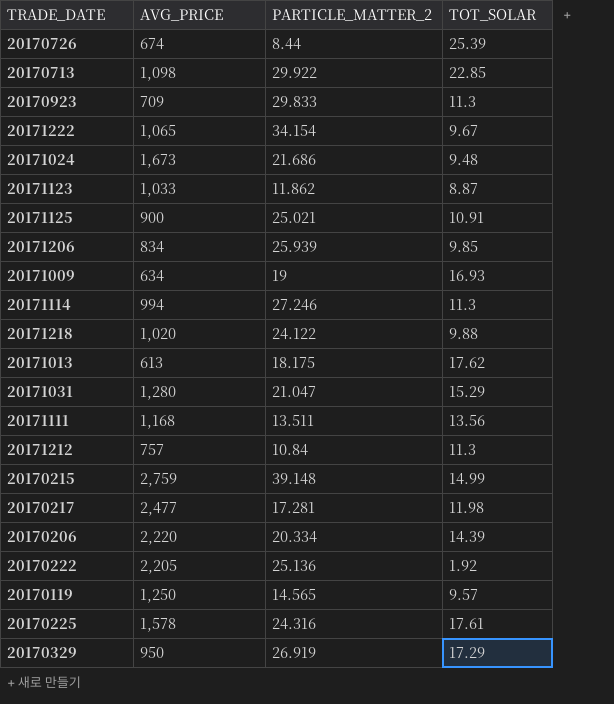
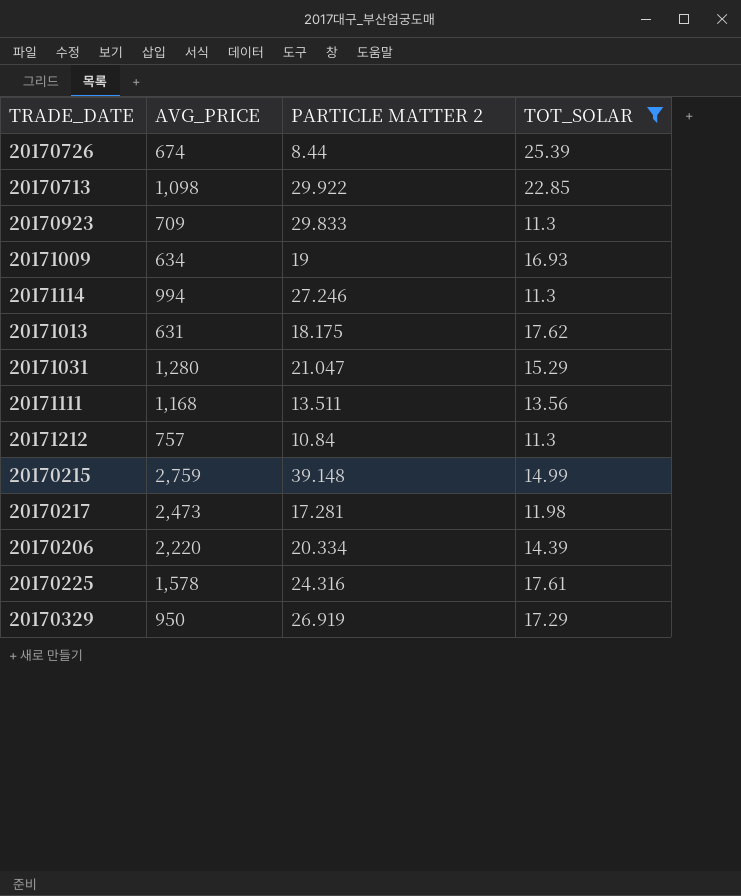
filter: none -> TOT_SOLAR >= 11.3
column name: PARTICLE_MATTER_2 -> PARTICLE MATTER 2
20171013 | AVG_PRICE: 613 -> 631
20170217 | AVG_PRICE: 2,477 -> 2,473

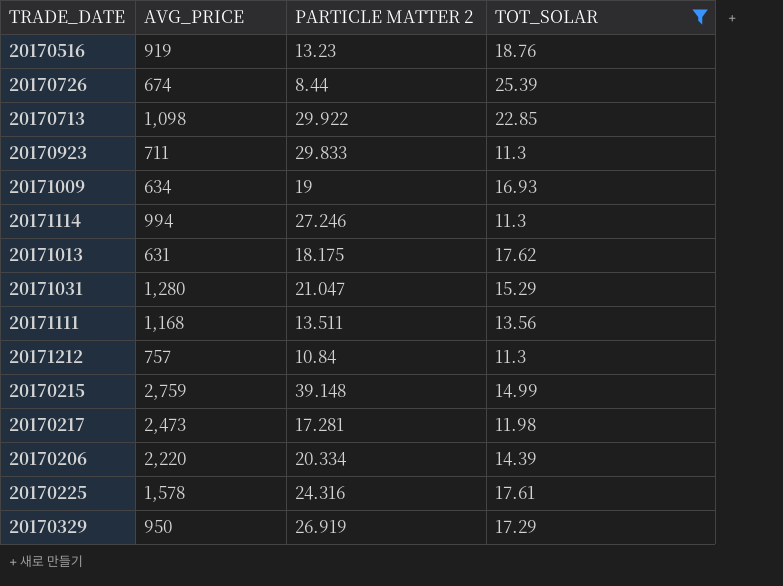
row 20170516: none -> 919 | 13.23 | 18.76
20170923 | AVG_PRICE: 709 -> 711

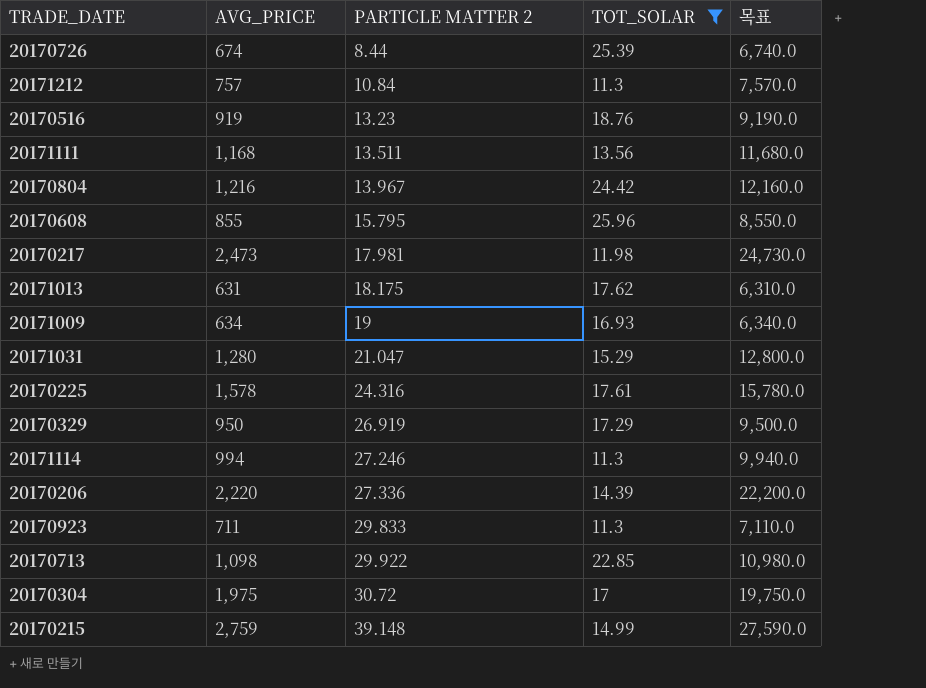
row order: none -> PARTICLE MATTER 2 ascending
column 목표 | formula: none -> [AVG_PRICE] * 10
row 20170804: none -> 1,216 | 13.967 | 24.42 | 12,160.0
row 20170608: none -> 855 | 15.795 | 25.96 | 8,550.0
20170217 | PARTICLE MATTER 2: 17.281 -> 17.981
20170206 | PARTICLE MATTER 2: 20.334 -> 27.336
row 20170304: none -> 1,975 | 30.72 | 17 | 19,750.0

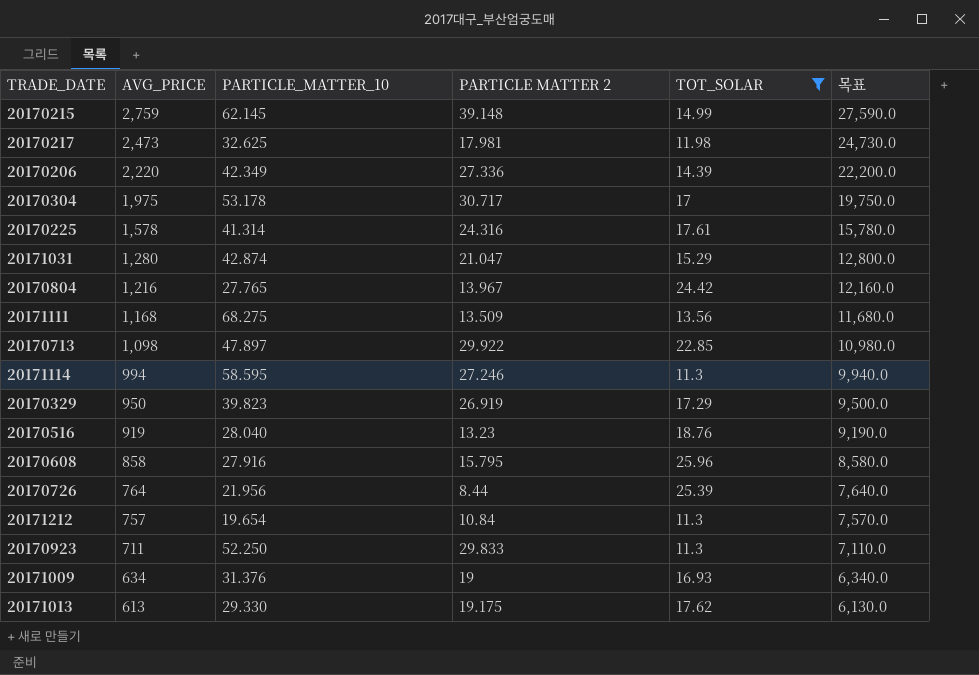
row order: PARTICLE MATTER 2 ascending -> AVG_PRICE descending
column PARTICLE_MATTER_10 | position: none -> 3
20170304 | PARTICLE MATTER 2: 30.72 -> 30.717
20171111 | PARTICLE MATTER 2: 13.511 -> 13.509
20170608 | AVG_PRICE: 855 -> 858
20170608 | 목표: 8,550.0 -> 8,580.0
20170726 | AVG_PRICE: 674 -> 764
20170726 | 목표: 6,740.0 -> 7,640.0
20171013 | AVG_PRICE: 631 -> 613
20171013 | PARTICLE MATTER 2: 18.175 -> 19.175
20171013 | 목표: 6,310.0 -> 6,130.0

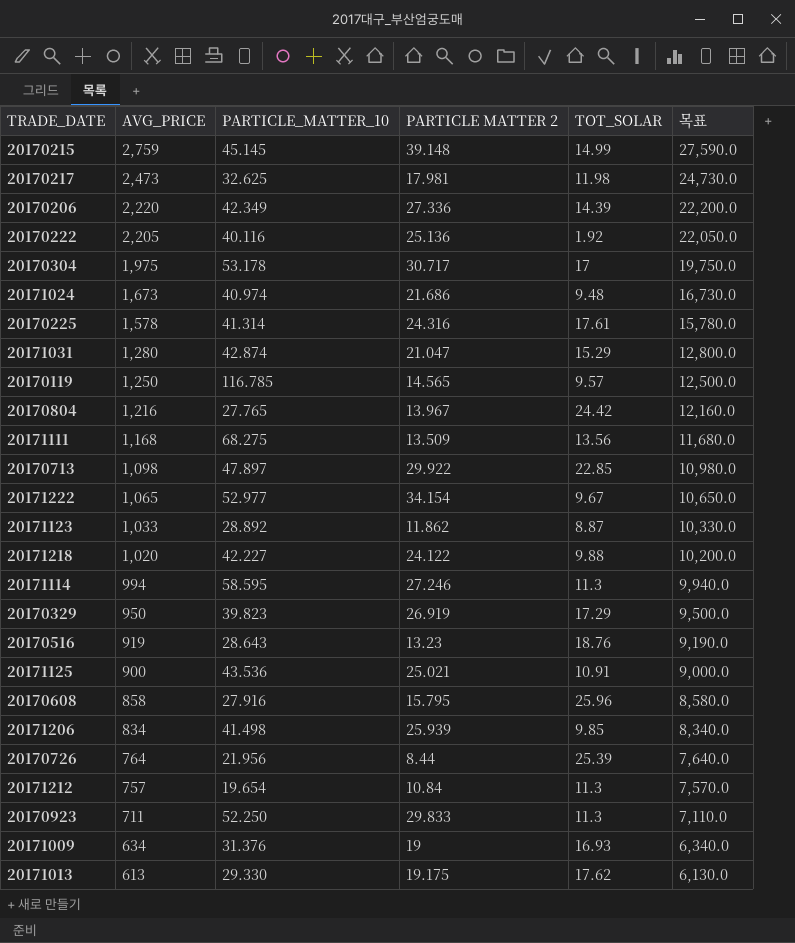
filter: TOT_SOLAR >= 11.3 -> none
20170215 | PARTICLE_MATTER_10: 62.145 -> 45.145
20170516 | PARTICLE_MATTER_10: 28.040 -> 28.643

